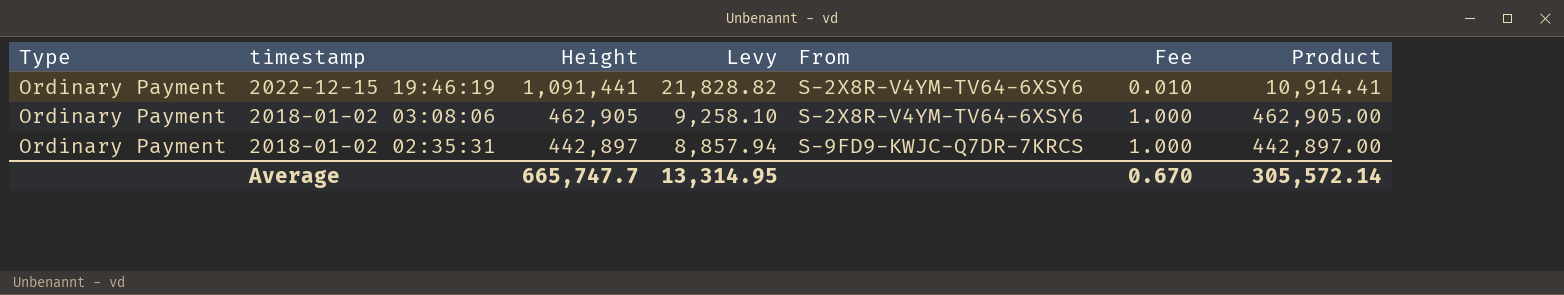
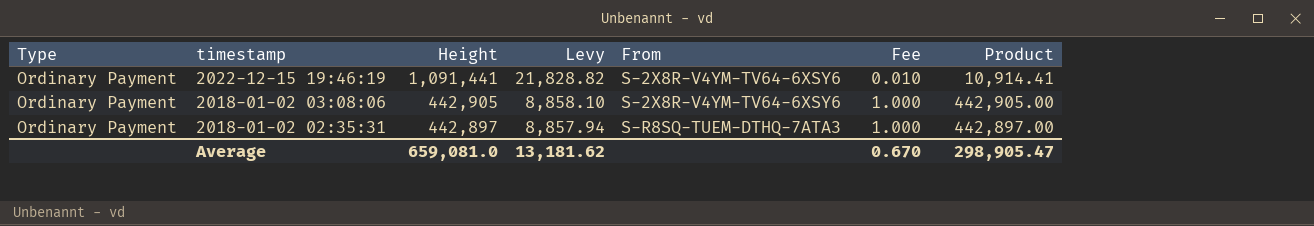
2018-01-02 03:08:06 | Height: 462,905 -> 442,905
2018-01-02 03:08:06 | Levy: 9,258.10 -> 8,858.10
2018-01-02 03:08:06 | Product: 462,905.00 -> 442,905.00
2018-01-02 02:35:31 | From: S-9FD9-KWJC-Q7DR-7KRCS -> S-R8SQ-TUEM-DTHQ-7ATA3
Average | Height: 665,747.7 -> 659,081.0
Average | Levy: 13,314.95 -> 13,181.62
Average | Product: 305,572.14 -> 298,905.47

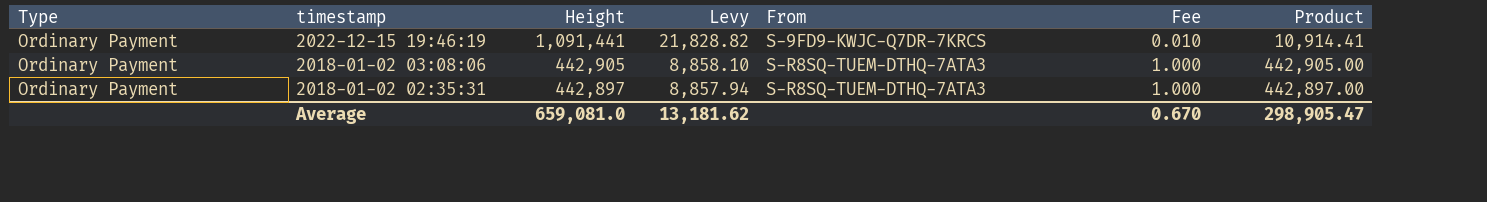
2022-12-15 19:46:19 | From: S-2X8R-V4YM-TV64-6XSY6 -> S-9FD9-KWJC-Q7DR-7KRCS
2018-01-02 03:08:06 | From: S-2X8R-V4YM-TV64-6XSY6 -> S-R8SQ-TUEM-DTHQ-7ATA3

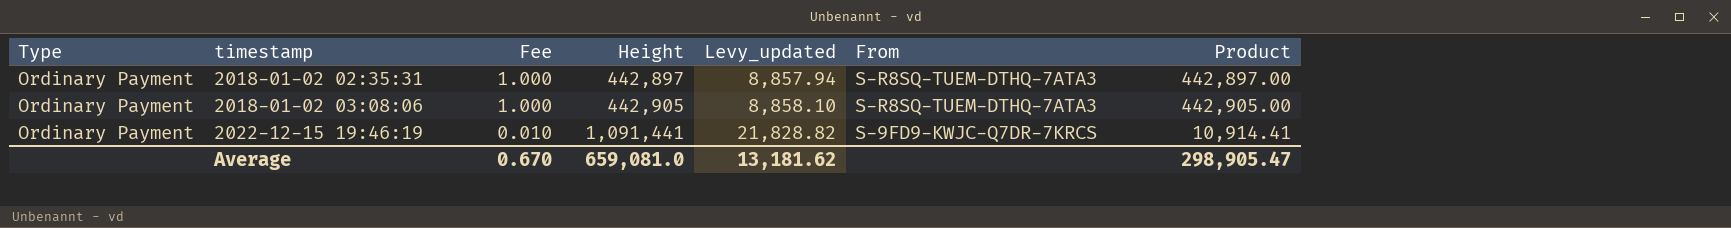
row order: timestamp descending -> timestamp ascending
column Fee | position: 6 -> 3
column name: Levy -> Levy_updated

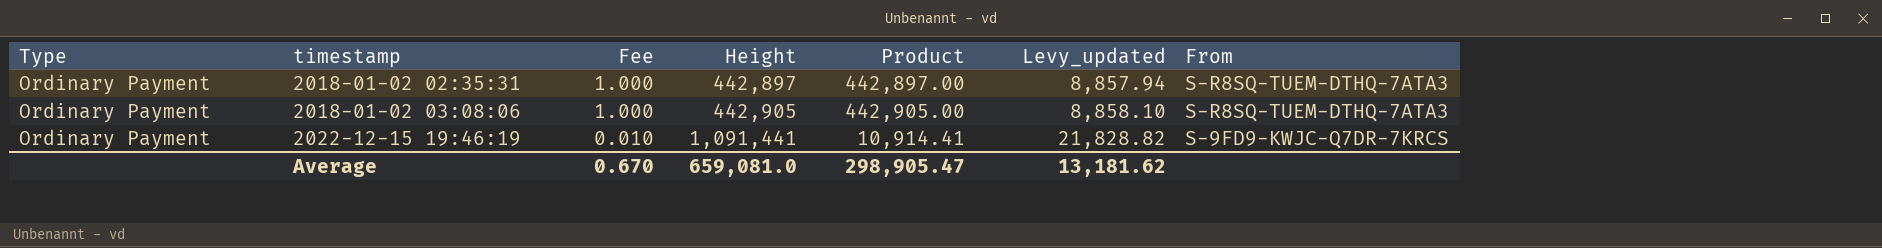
column Product | position: 7 -> 5

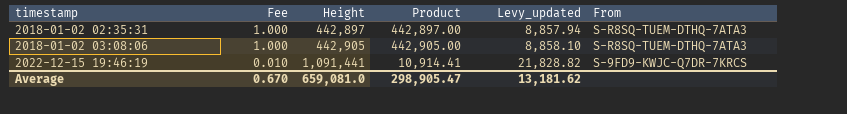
column Type | position: 1 -> none

